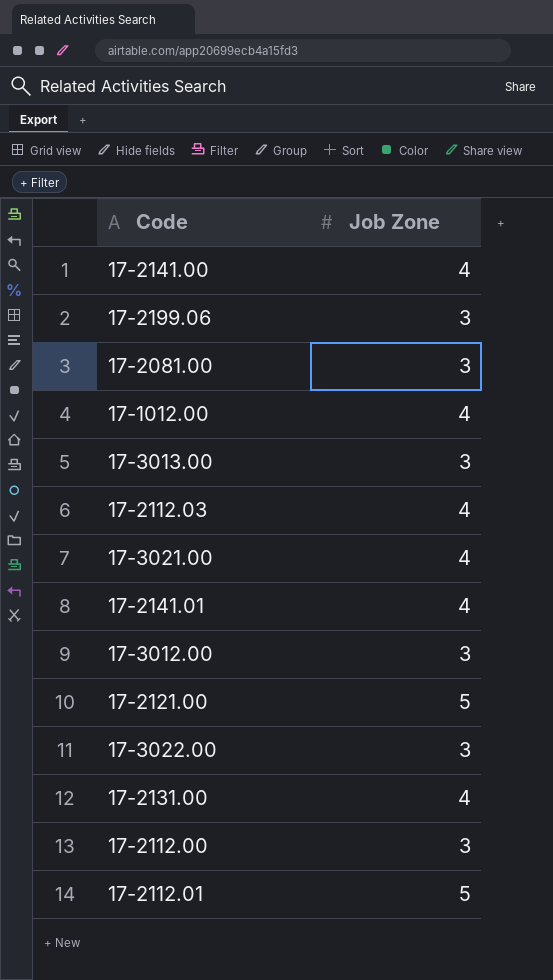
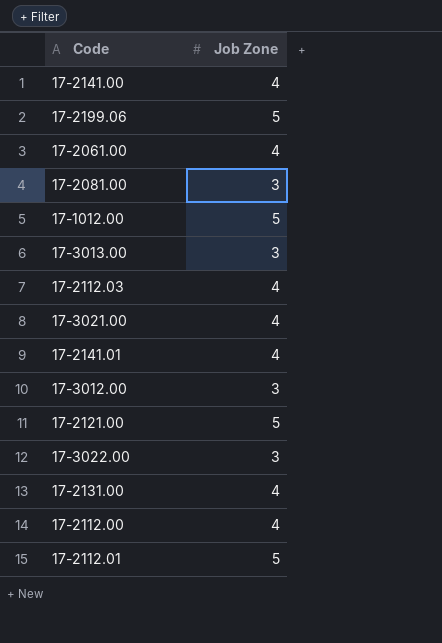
17-2199.06 | Job Zone: 3 -> 5
row 17-2061.00: none -> 4
17-1012.00 | Job Zone: 4 -> 5
17-2112.00 | Job Zone: 3 -> 4

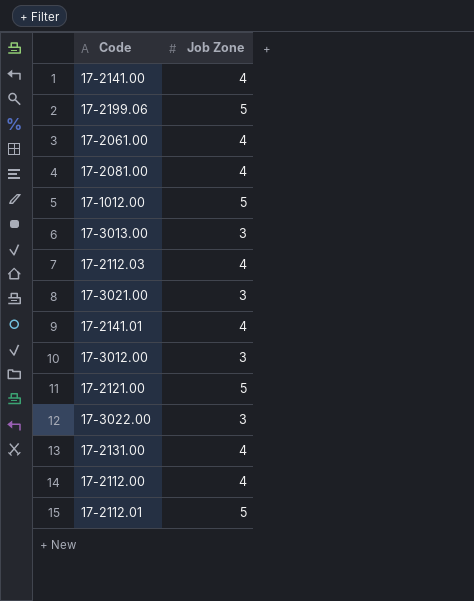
17-2081.00 | Job Zone: 3 -> 4
17-3021.00 | Job Zone: 4 -> 3

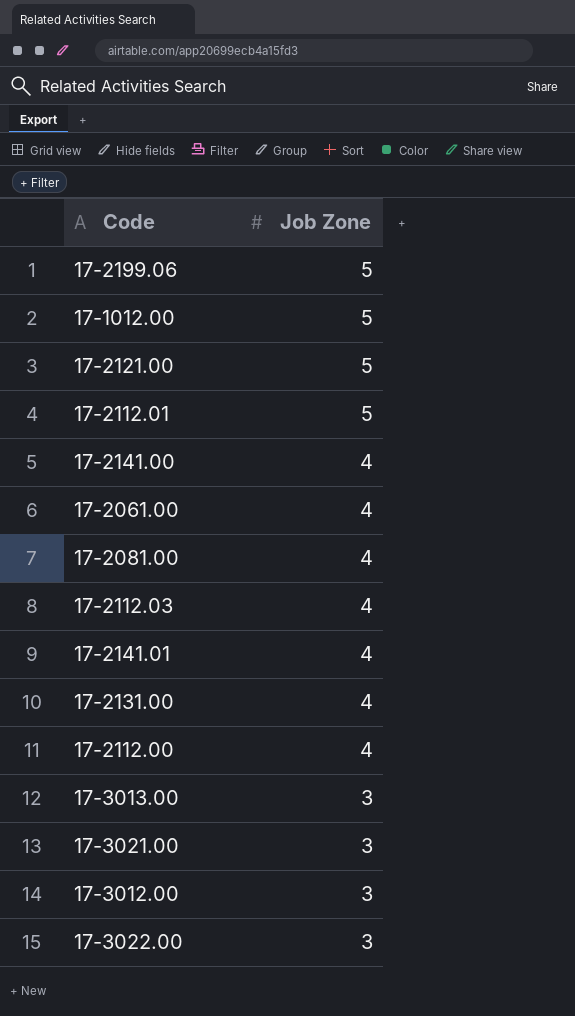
row order: none -> Job Zone descending

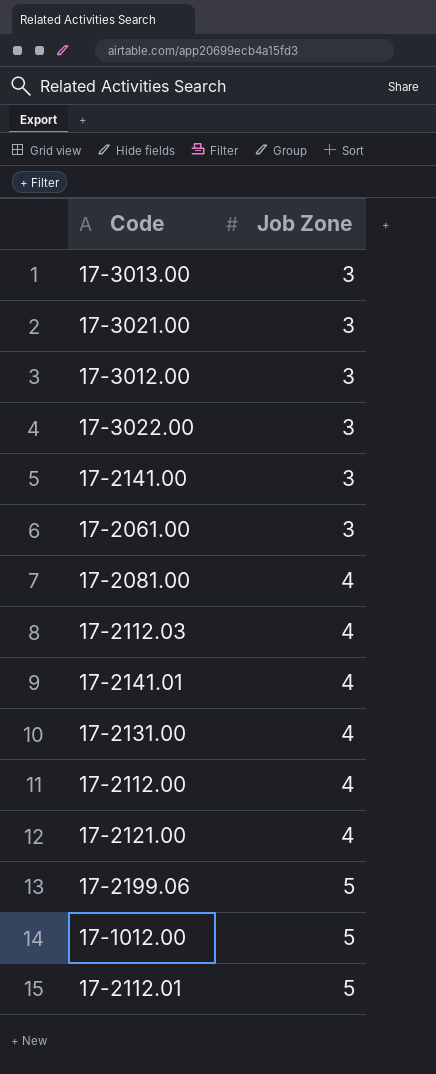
row order: Job Zone descending -> Job Zone ascending
17-2141.00 | Job Zone: 4 -> 3
17-2061.00 | Job Zone: 4 -> 3
17-2121.00 | Job Zone: 5 -> 4

